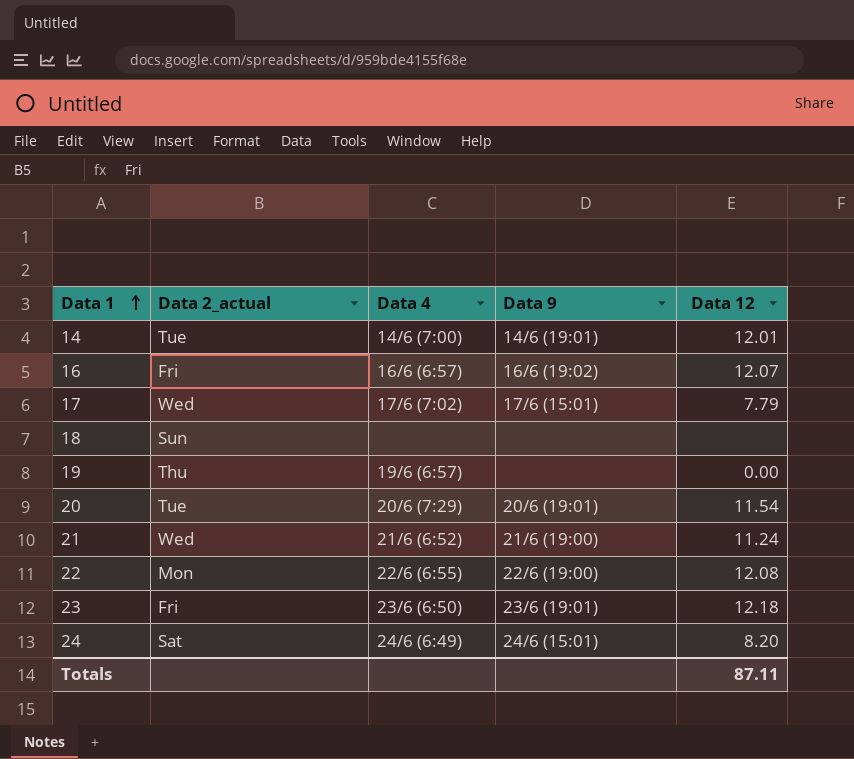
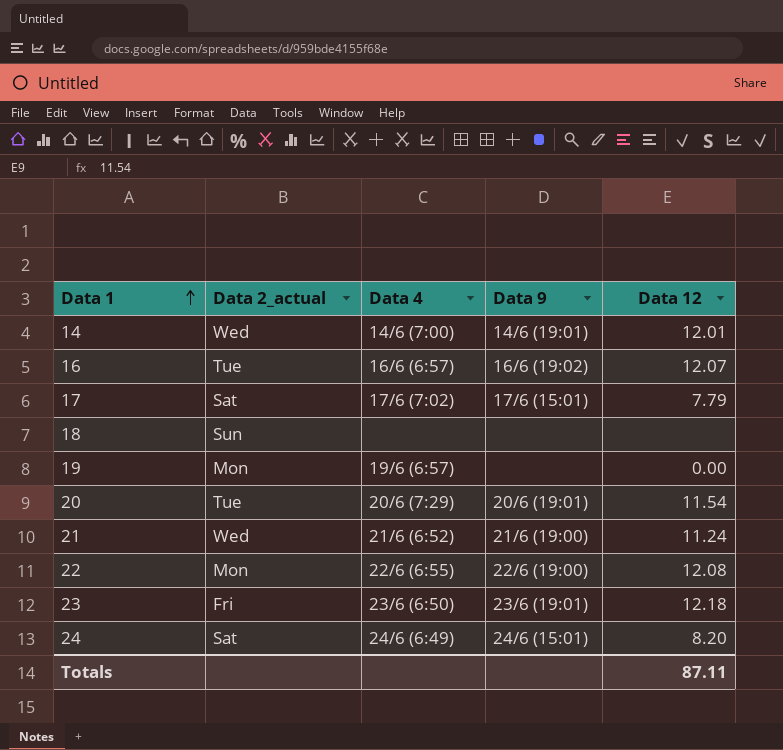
14 | Data 2_actual: Tue -> Wed
16 | Data 2_actual: Fri -> Tue
17 | Data 2_actual: Wed -> Sat
19 | Data 2_actual: Thu -> Mon

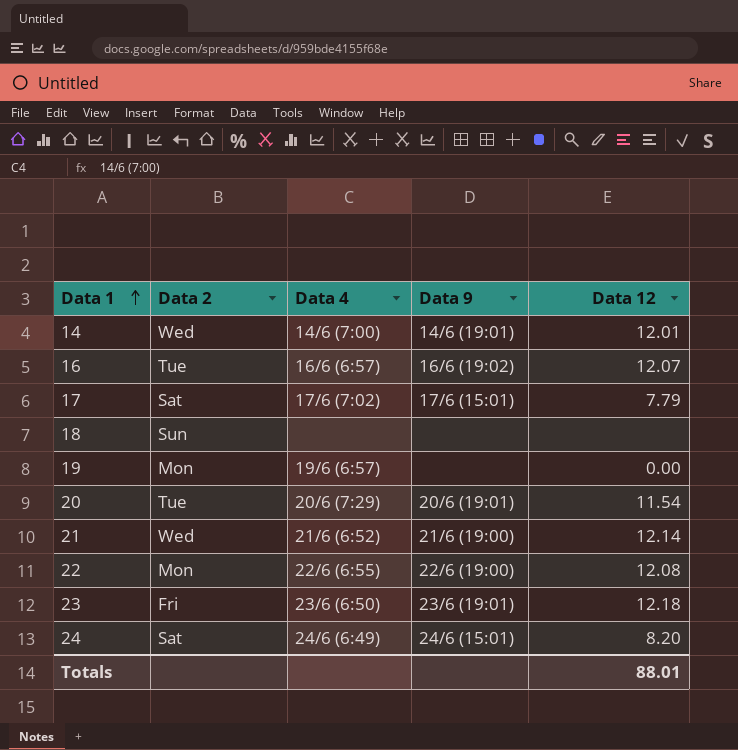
column name: Data 2_actual -> Data 2
21 | Data 12: 11.24 -> 12.14
Totals | Data 12: 87.11 -> 88.01

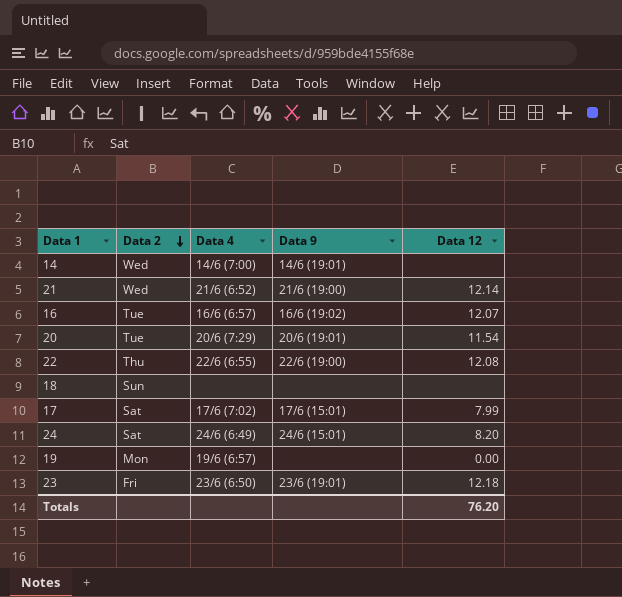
row order: Data 1 ascending -> Data 2 descending
14 | Data 12: 12.01 -> none
22 | Data 2: Mon -> Thu
17 | Data 12: 7.79 -> 7.99
Totals | Data 12: 88.01 -> 76.20

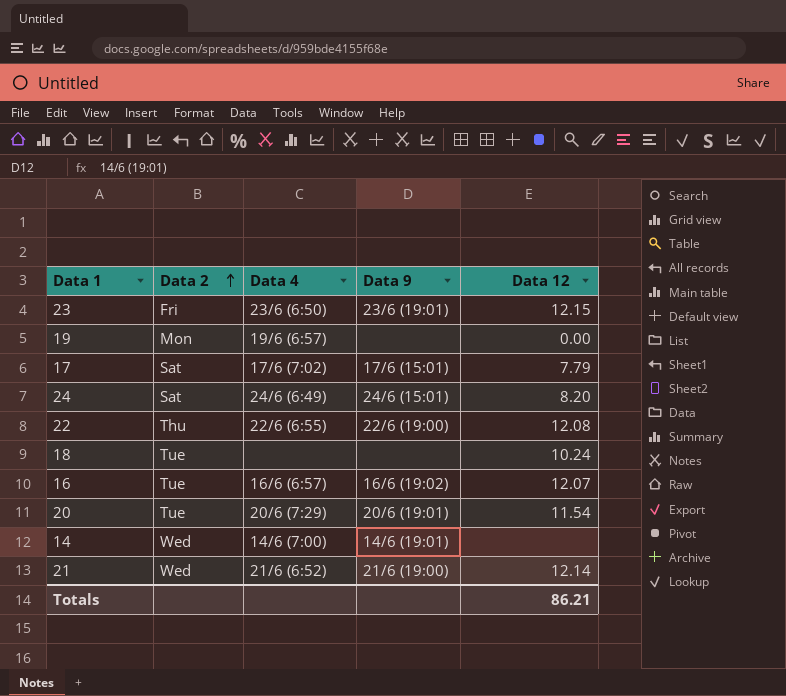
row order: Data 2 descending -> Data 2 ascending
23 | Data 12: 12.18 -> 12.15
17 | Data 12: 7.99 -> 7.79
18 | Data 2: Sun -> Tue
18 | Data 12: none -> 10.24
Totals | Data 12: 76.20 -> 86.21

